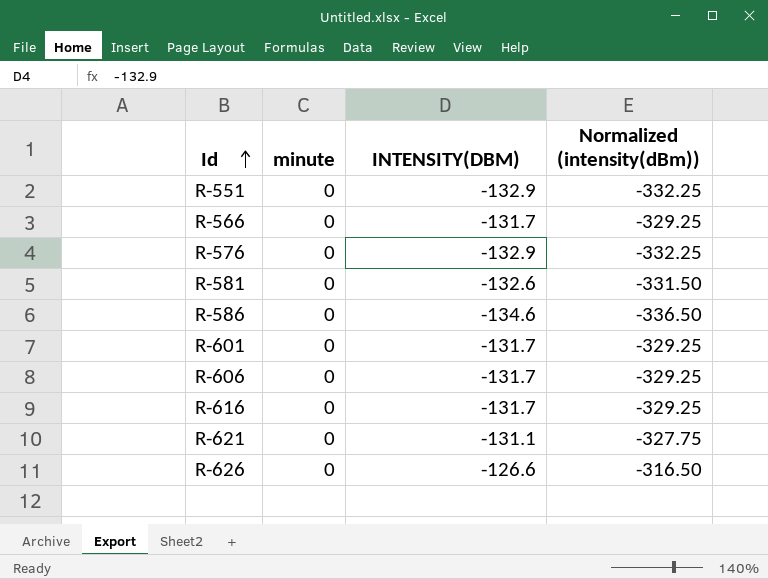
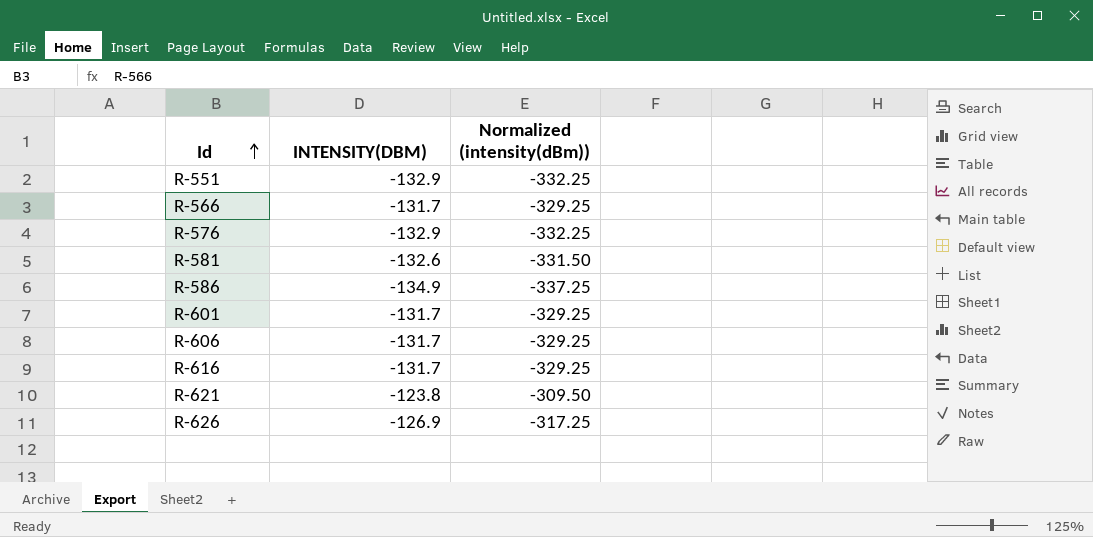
column minute | position: 2 -> none
R-586 | INTENSITY(DBM): -134.6 -> -134.9
R-586 | Normalized (intensity(dBm)): -336.50 -> -337.25
R-621 | INTENSITY(DBM): -131.1 -> -123.8
R-621 | Normalized (intensity(dBm)): -327.75 -> -309.50
R-626 | INTENSITY(DBM): -126.6 -> -126.9
R-626 | Normalized (intensity(dBm)): -316.50 -> -317.25

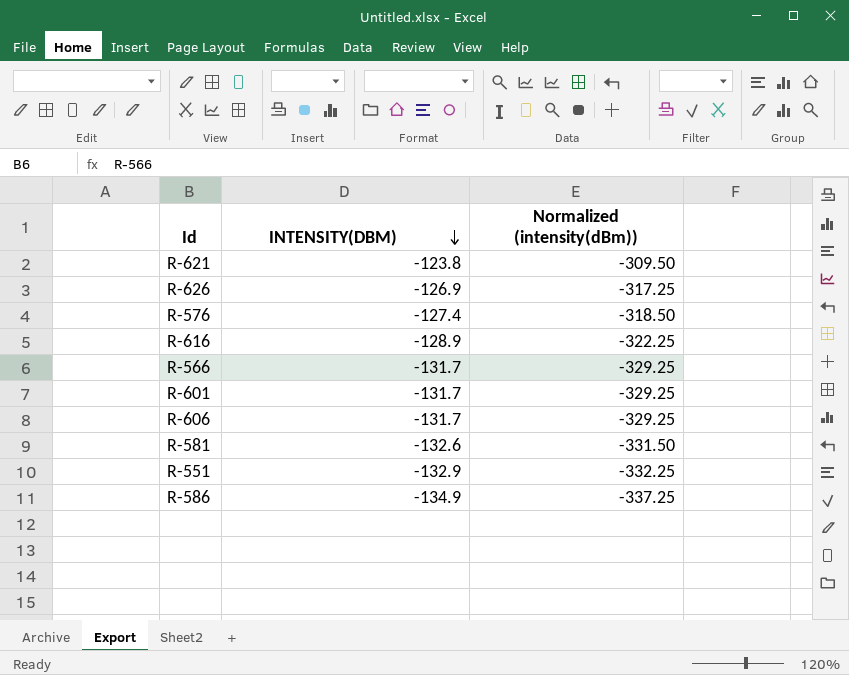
row order: Id ascending -> INTENSITY(DBM) descending
R-576 | INTENSITY(DBM): -132.9 -> -127.4
R-576 | Normalized (intensity(dBm)): -332.25 -> -318.50
R-616 | INTENSITY(DBM): -131.7 -> -128.9
R-616 | Normalized (intensity(dBm)): -329.25 -> -322.25

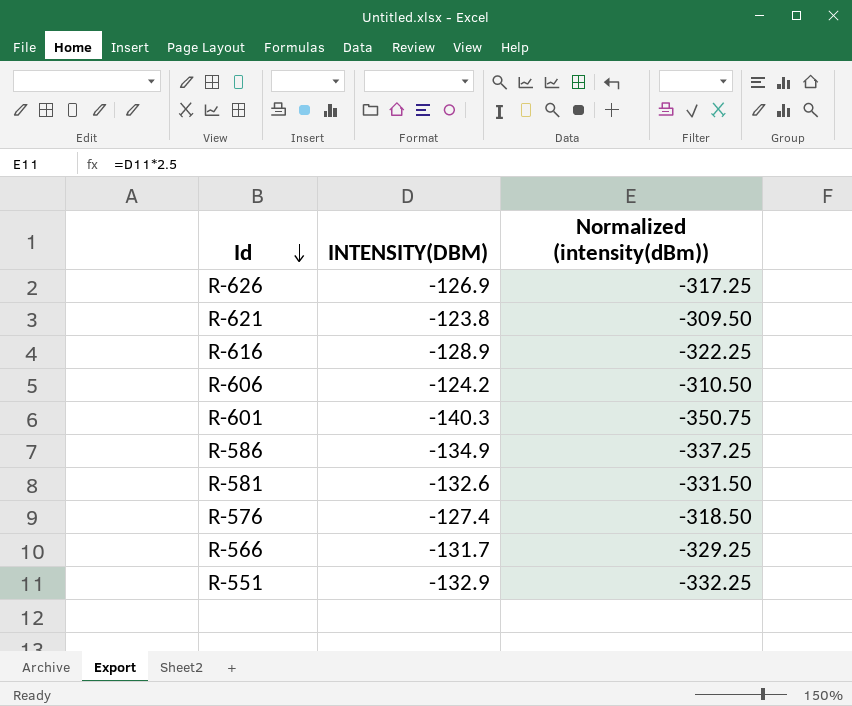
row order: INTENSITY(DBM) descending -> Id descending
R-606 | INTENSITY(DBM): -131.7 -> -124.2
R-606 | Normalized (intensity(dBm)): -329.25 -> -310.50
R-601 | INTENSITY(DBM): -131.7 -> -140.3
R-601 | Normalized (intensity(dBm)): -329.25 -> -350.75

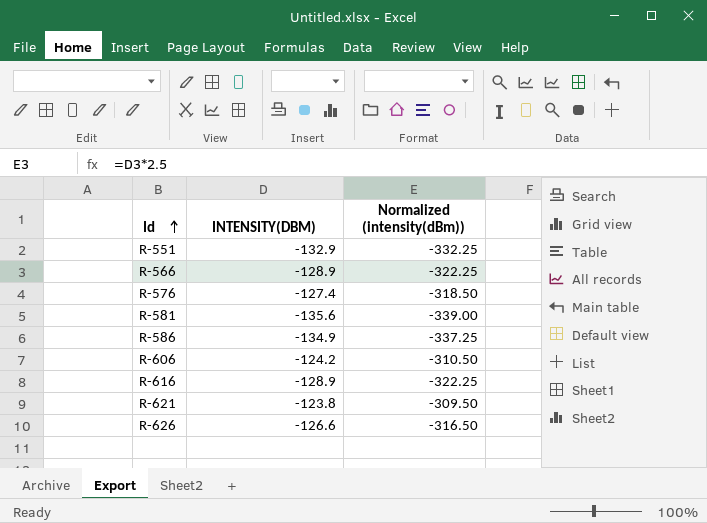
row order: Id descending -> Id ascending
row R-601: -140.3 | -350.75 -> none
R-566 | INTENSITY(DBM): -131.7 -> -128.9
R-566 | Normalized (intensity(dBm)): -329.25 -> -322.25
R-581 | INTENSITY(DBM): -132.6 -> -135.6
R-581 | Normalized (intensity(dBm)): -331.50 -> -339.00
R-626 | INTENSITY(DBM): -126.9 -> -126.6
R-626 | Normalized (intensity(dBm)): -317.25 -> -316.50

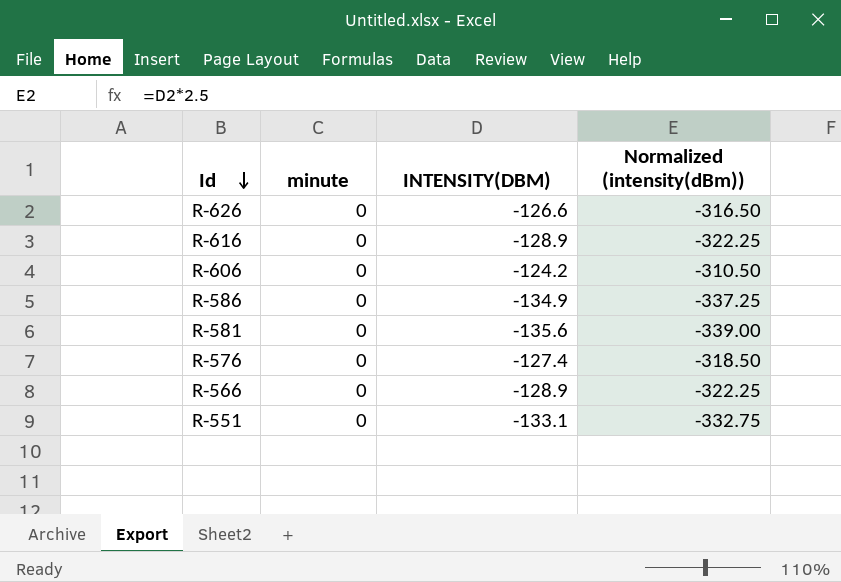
row order: Id ascending -> Id descending
column minute | position: none -> 2
row R-621: -123.8 | -309.50 -> none
R-551 | INTENSITY(DBM): -132.9 -> -133.1
R-551 | Normalized (intensity(dBm)): -332.25 -> -332.75

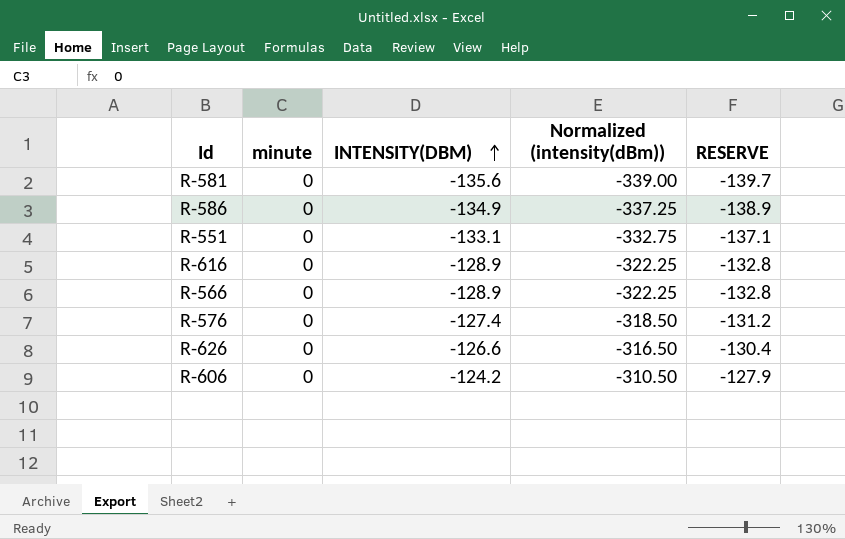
row order: Id descending -> INTENSITY(DBM) ascending
column RESERVE | formula: none -> [INTENSITY(DBM)] * 1.03

